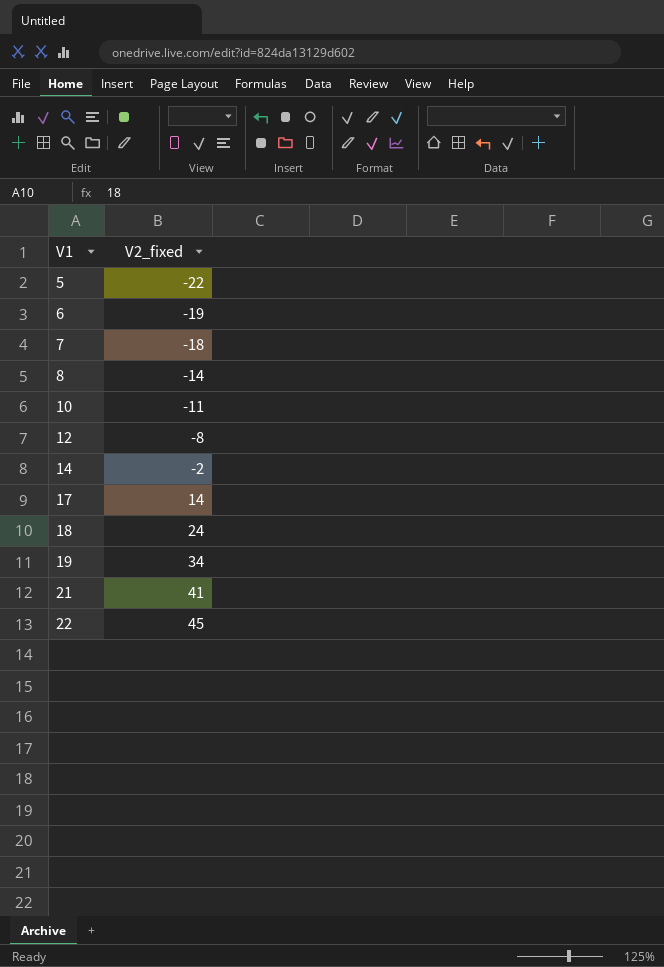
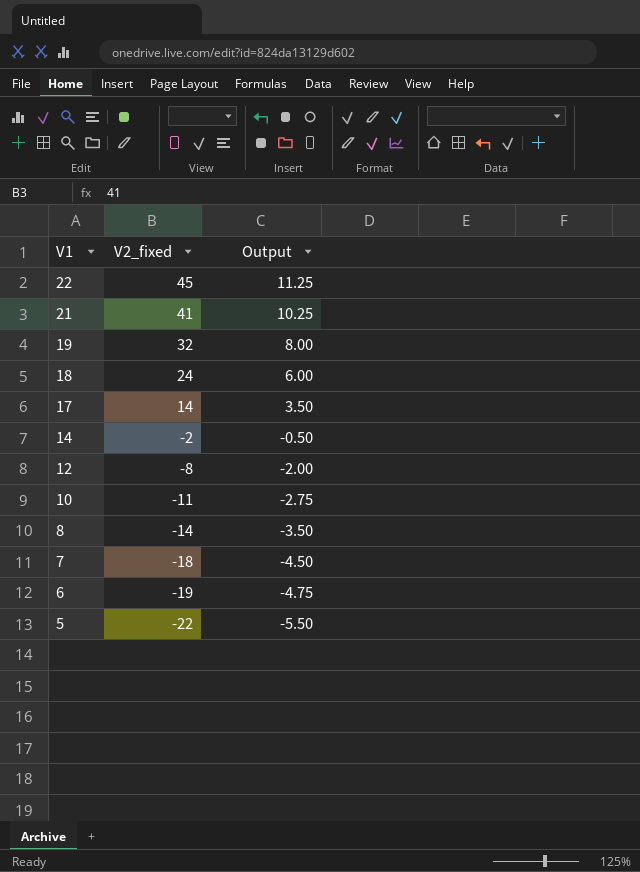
row order: V1 ascending -> V1 descending
column Output | formula: none -> [V2_fixed] * 0.25
19 | V2_fixed: 34 -> 32

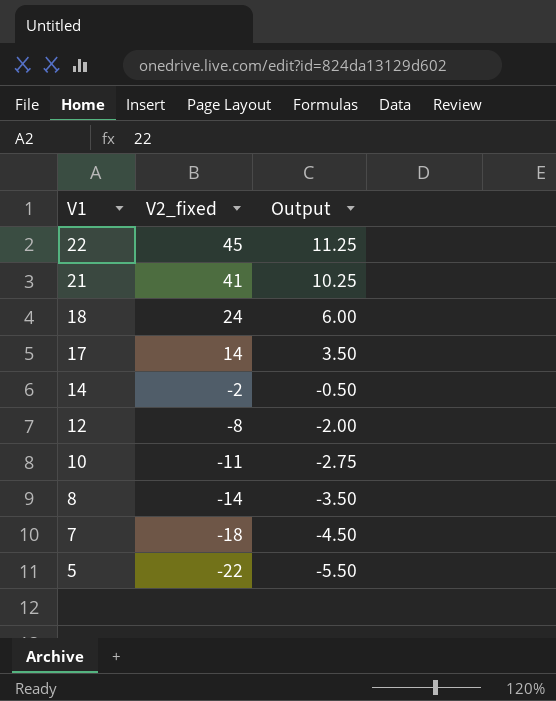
row 19: 32 | 8.00 -> none
row 6: -19 | -4.75 -> none

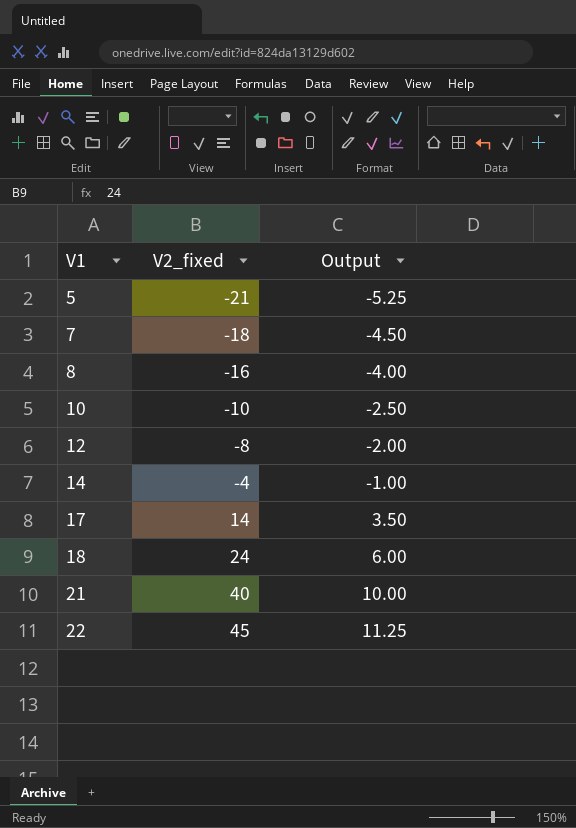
row order: V1 descending -> V1 ascending
5 | V2_fixed: -22 -> -21
5 | Output: -5.50 -> -5.25
8 | V2_fixed: -14 -> -16
8 | Output: -3.50 -> -4.00
10 | V2_fixed: -11 -> -10
10 | Output: -2.75 -> -2.50
14 | V2_fixed: -2 -> -4
14 | Output: -0.50 -> -1.00
21 | V2_fixed: 41 -> 40
21 | Output: 10.25 -> 10.00

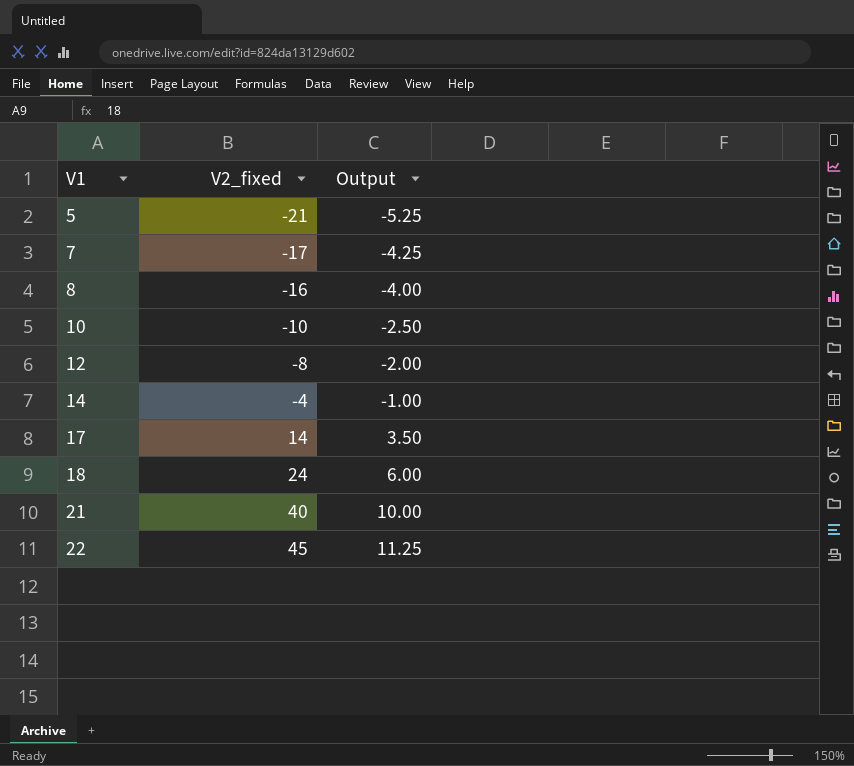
7 | V2_fixed: -18 -> -17
7 | Output: -4.50 -> -4.25

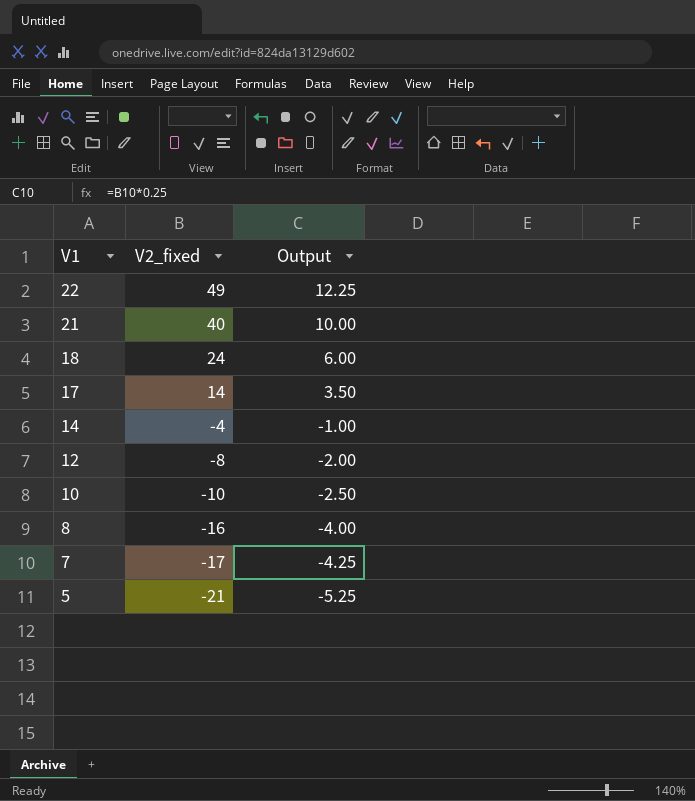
row order: V1 ascending -> V1 descending
22 | V2_fixed: 45 -> 49
22 | Output: 11.25 -> 12.25

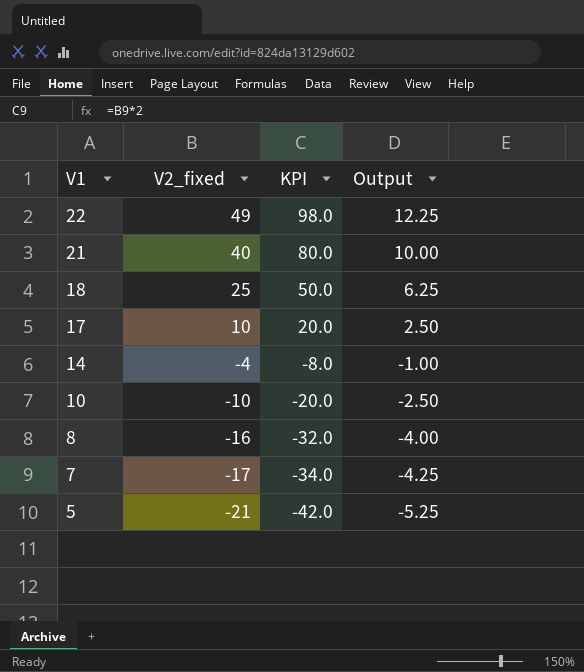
column KPI | formula: none -> [V2_fixed] * 2
row 12: -8 | -2.00 -> none
18 | V2_fixed: 24 -> 25
18 | Output: 6.00 -> 6.25
17 | V2_fixed: 14 -> 10
17 | Output: 3.50 -> 2.50

